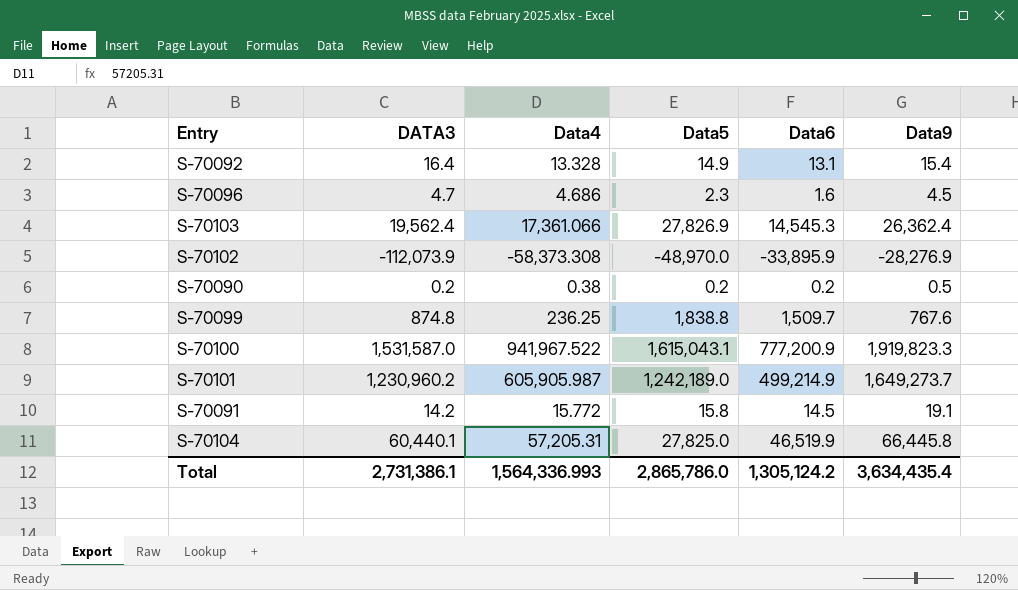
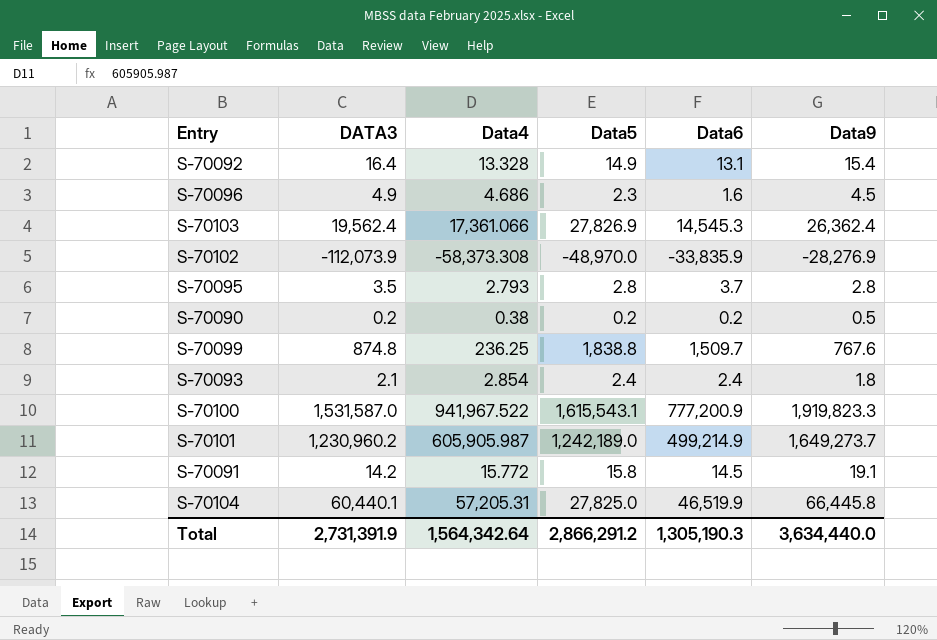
S-70096 | DATA3: 4.7 -> 4.9
S-70102 | Data6: -33,895.9 -> -33,835.9
row S-70095: none -> 3.5 | 2.793 | 2.8 | 3.7 | 2.8
row S-70093: none -> 2.1 | 2.854 | 2.4 | 2.4 | 1.8
S-70100 | Data5: 1,615,043.1 -> 1,615,543.1
Total | DATA3: 2,731,386.1 -> 2,731,391.9
Total | Data4: 1,564,336.993 -> 1,564,342.64
Total | Data5: 2,865,786.0 -> 2,866,291.2
Total | Data6: 1,305,124.2 -> 1,305,190.3
Total | Data9: 3,634,435.4 -> 3,634,440.0

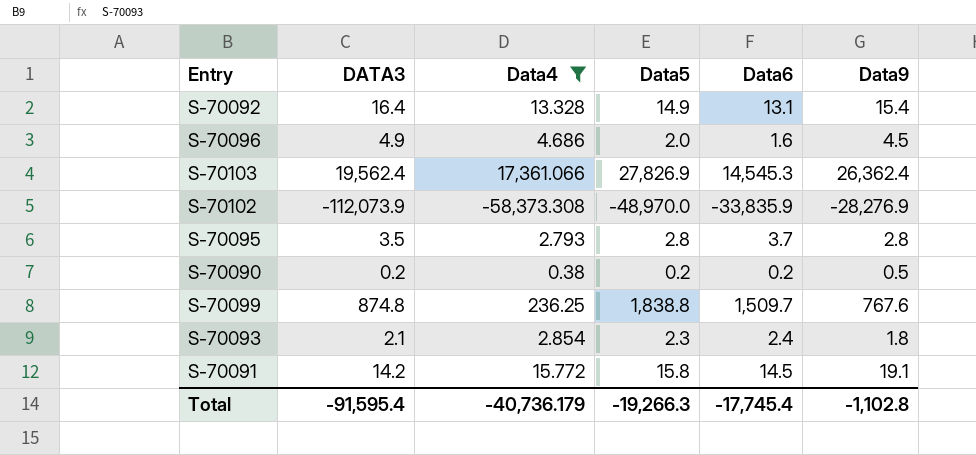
filter: none -> Data4 <= 17,361.066
S-70096 | Data5: 2.3 -> 2.0
S-70093 | Data5: 2.4 -> 2.3
Total | DATA3: 2,731,391.9 -> -91,595.4
Total | Data4: 1,564,342.64 -> -40,736.179
Total | Data5: 2,866,291.2 -> -19,266.3
Total | Data6: 1,305,190.3 -> -17,745.4
Total | Data9: 3,634,440.0 -> -1,102.8

